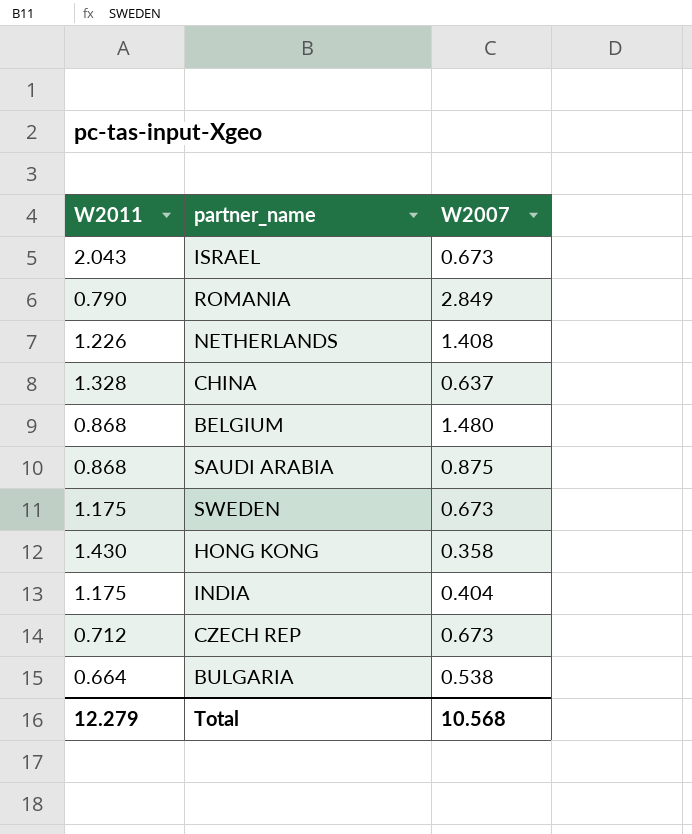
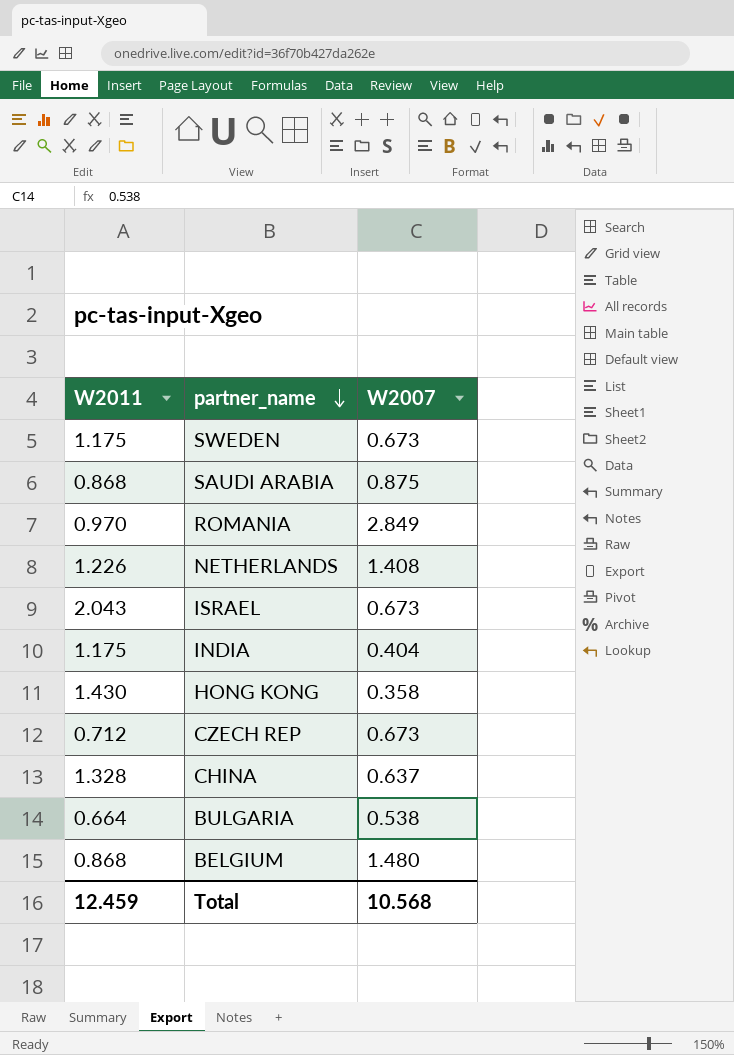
row order: none -> partner_name descending
ROMANIA | W2011: 0.790 -> 0.970
Total | W2011: 12.279 -> 12.459

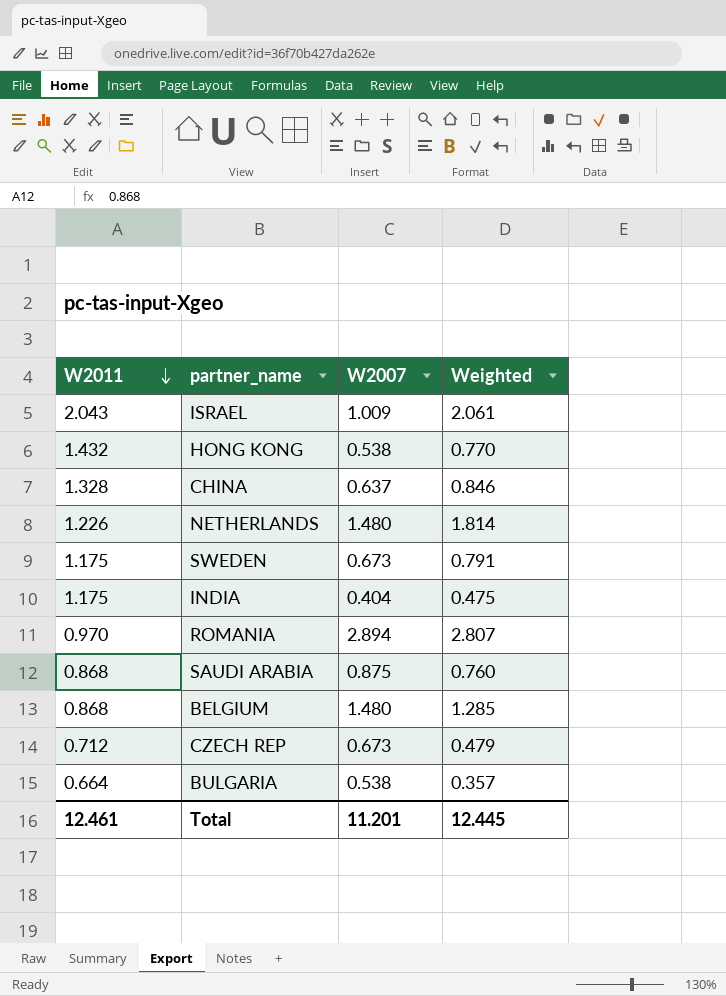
row order: partner_name descending -> W2011 descending
column Weighted | formula: none -> [W2011] * [W2007]
ISRAEL | W2007: 0.673 -> 1.009
HONG KONG | W2011: 1.430 -> 1.432
HONG KONG | W2007: 0.358 -> 0.538
NETHERLANDS | W2007: 1.408 -> 1.480
ROMANIA | W2007: 2.849 -> 2.894
Total | W2011: 12.459 -> 12.461
Total | W2007: 10.568 -> 11.201

